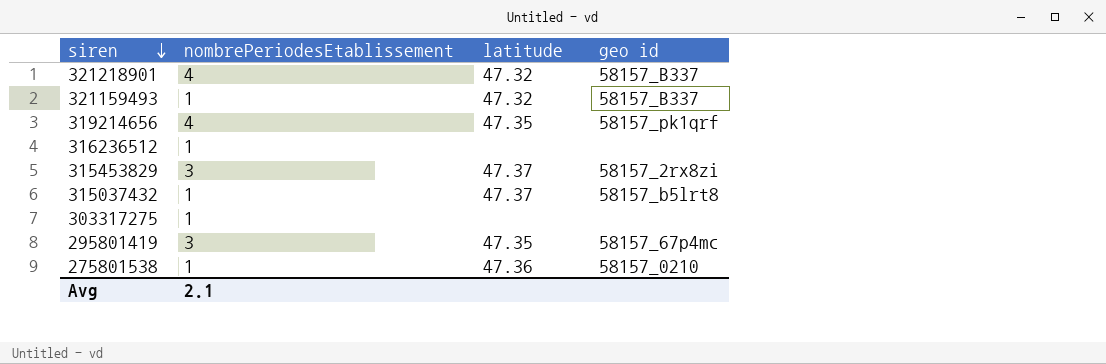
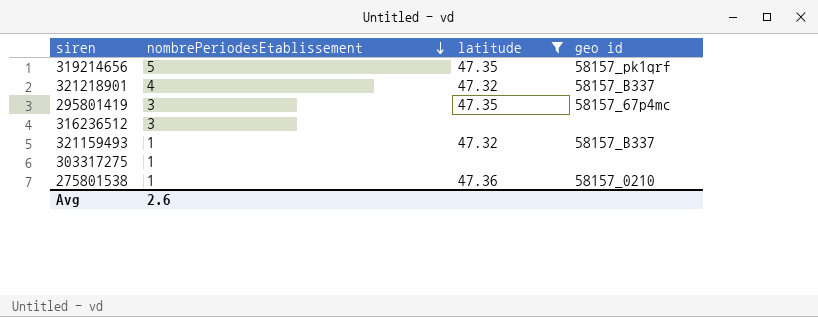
filter: none -> latitude != 47.37
row order: siren descending -> nombrePeriodesEtablissement descending
319214656 | nombrePeriodesEtablissement: 4 -> 5
316236512 | nombrePeriodesEtablissement: 1 -> 3
Avg | nombrePeriodesEtablissement: 2.1 -> 2.6

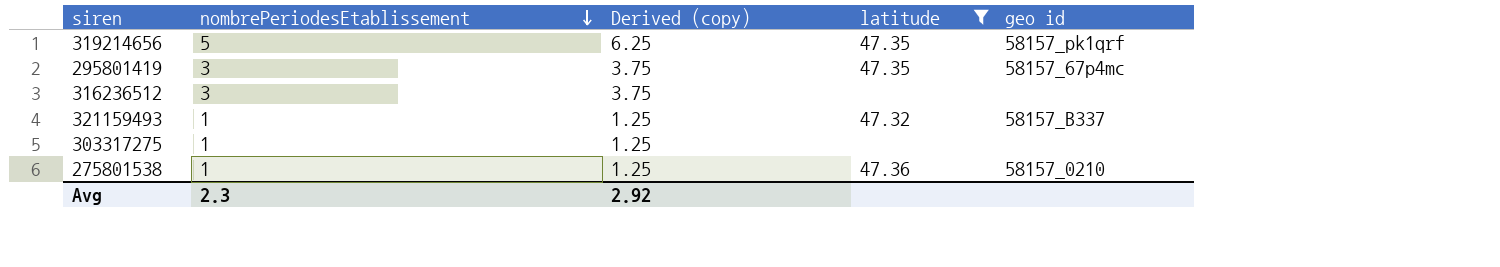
column Derived (copy) | formula: none -> [nombrePeriodesEtablissement] * 1.25
row 321218901: 4 | 47.32 | 58157_B337 -> none
Avg | nombrePeriodesEtablissement: 2.6 -> 2.3

